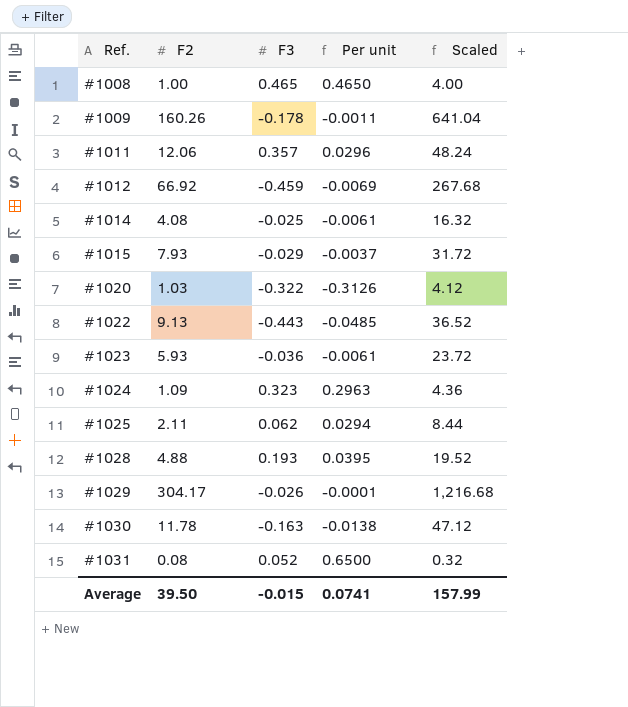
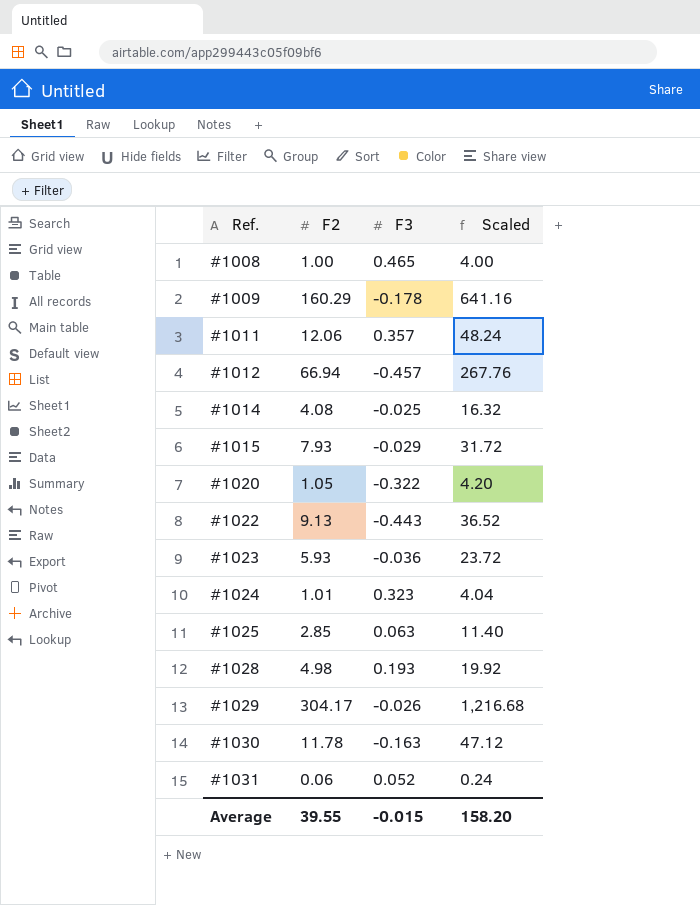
column Per unit | formula: [F3] / [F2] -> none
#1009 | F2: 160.26 -> 160.29
#1009 | Scaled: 641.04 -> 641.16
#1012 | F2: 66.92 -> 66.94
#1012 | F3: -0.459 -> -0.457
#1012 | Scaled: 267.68 -> 267.76
#1020 | F2: 1.03 -> 1.05
#1020 | Scaled: 4.12 -> 4.20
#1024 | F2: 1.09 -> 1.01
#1024 | Scaled: 4.36 -> 4.04
#1025 | F2: 2.11 -> 2.85
#1025 | F3: 0.062 -> 0.063
#1025 | Scaled: 8.44 -> 11.40
#1028 | F2: 4.88 -> 4.98
#1028 | Scaled: 19.52 -> 19.92
#1031 | F2: 0.08 -> 0.06
#1031 | Scaled: 0.32 -> 0.24
Average | F2: 39.50 -> 39.55
Average | Scaled: 157.99 -> 158.20

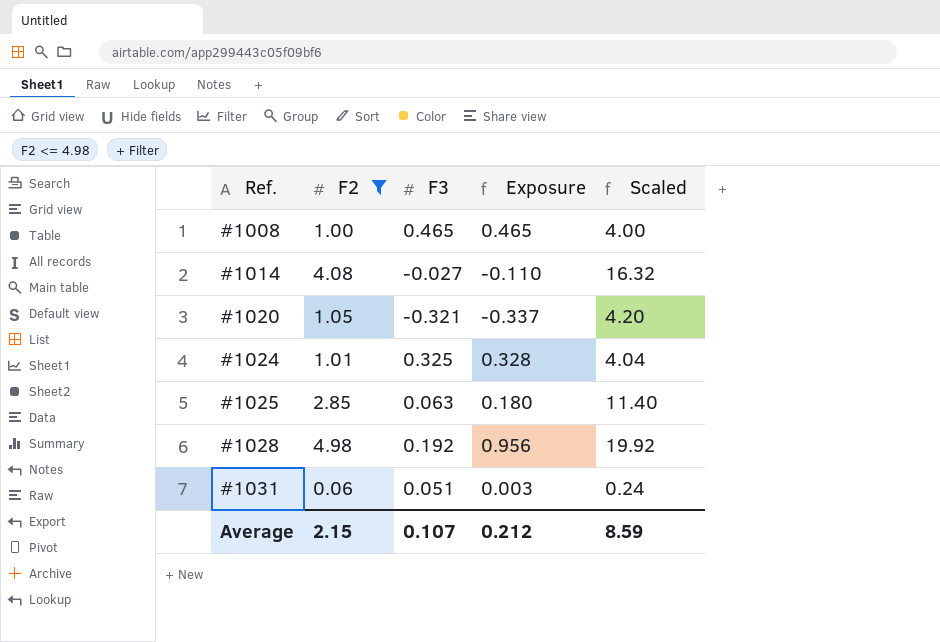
filter: none -> F2 <= 4.98
column Exposure | formula: none -> [F2] * [F3]
#1014 | F3: -0.025 -> -0.027
#1020 | F3: -0.322 -> -0.321
#1024 | F3: 0.323 -> 0.325
#1028 | F3: 0.193 -> 0.192
#1031 | F3: 0.052 -> 0.051
Average | F2: 39.55 -> 2.15
Average | F3: -0.015 -> 0.107
Average | Scaled: 158.20 -> 8.59

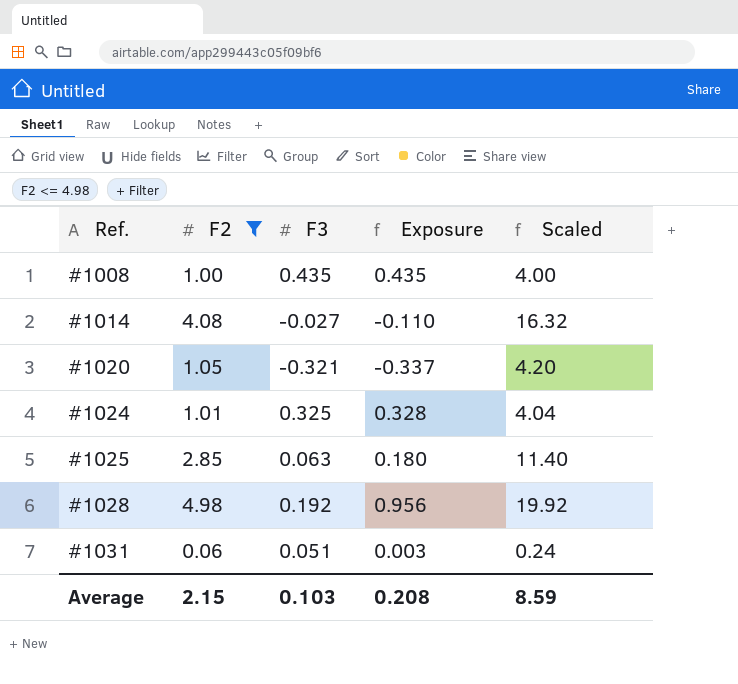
#1008 | F3: 0.465 -> 0.435
#1008 | Exposure: 0.465 -> 0.435
Average | F3: 0.107 -> 0.103
Average | Exposure: 0.212 -> 0.208

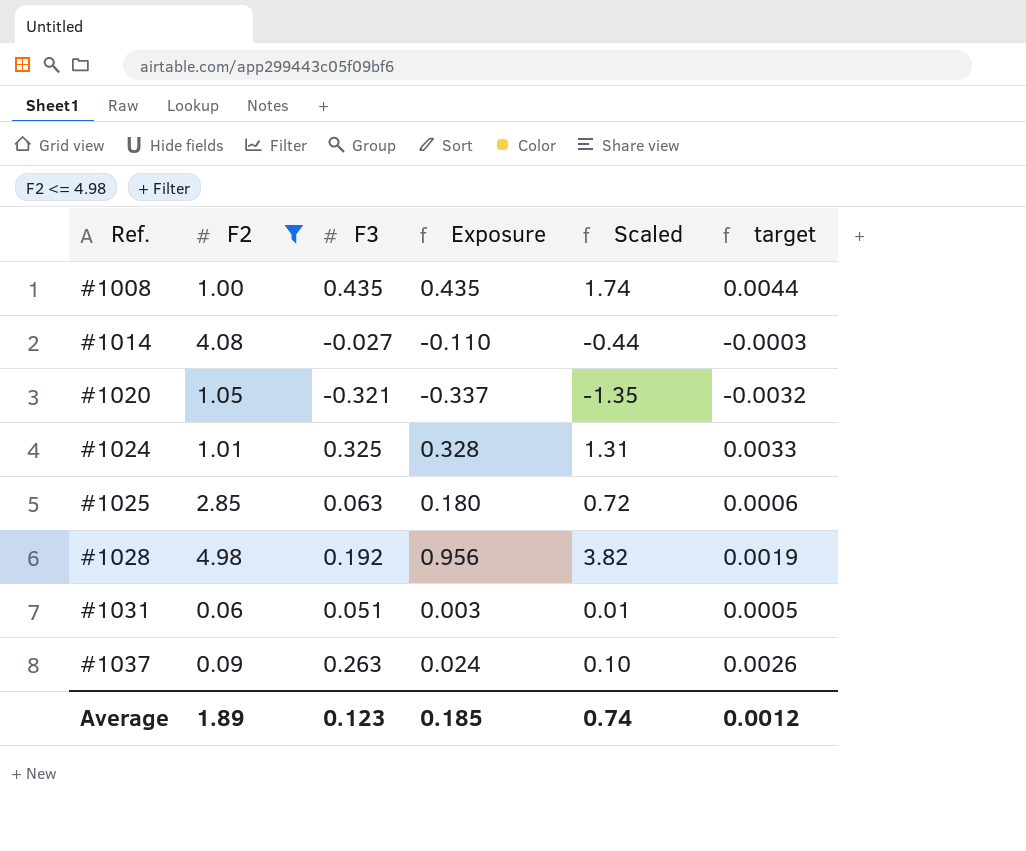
column Scaled | formula: [F2] * 4 -> [Exposure] * 4
column target | formula: none -> [F3] * 0.01
row #1037: none -> 0.09 | 0.263 | 0.024 | 0.10 | 0.0026
Average | F2: 2.15 -> 1.89
Average | F3: 0.103 -> 0.123
Average | Exposure: 0.208 -> 0.185
Average | Scaled: 8.59 -> 0.74

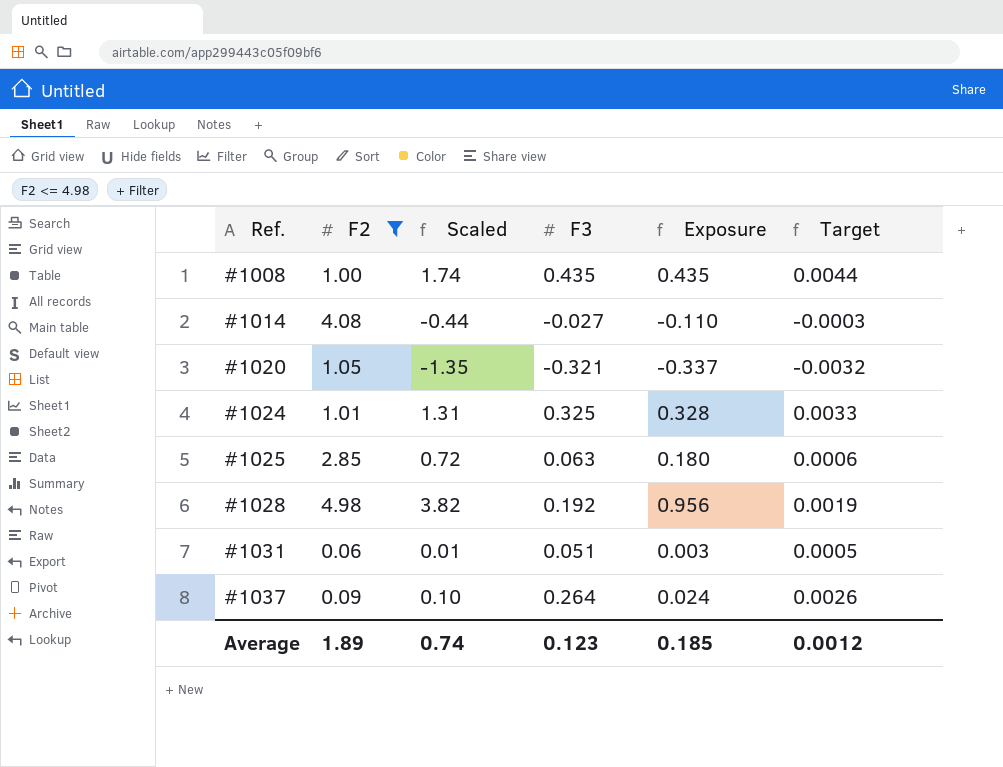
column Scaled | position: 5 -> 3
column name: target -> Target
#1037 | F3: 0.263 -> 0.264

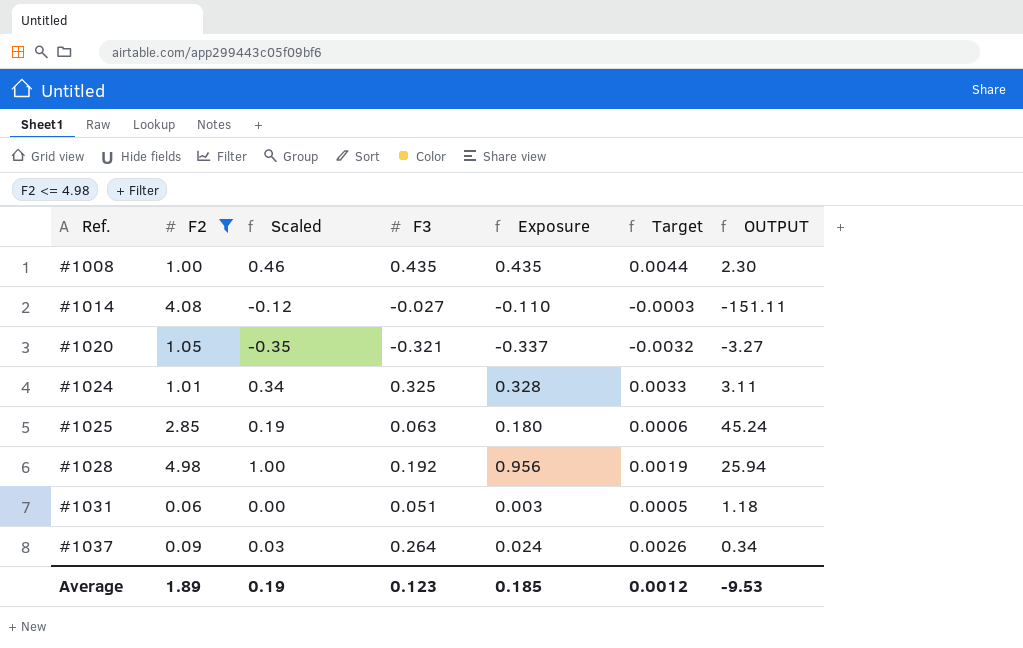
column Scaled | formula: [Exposure] * 4 -> [Exposure] * 1.05
column OUTPUT | formula: none -> [F2] / [F3]
Average | Scaled: 0.74 -> 0.19

